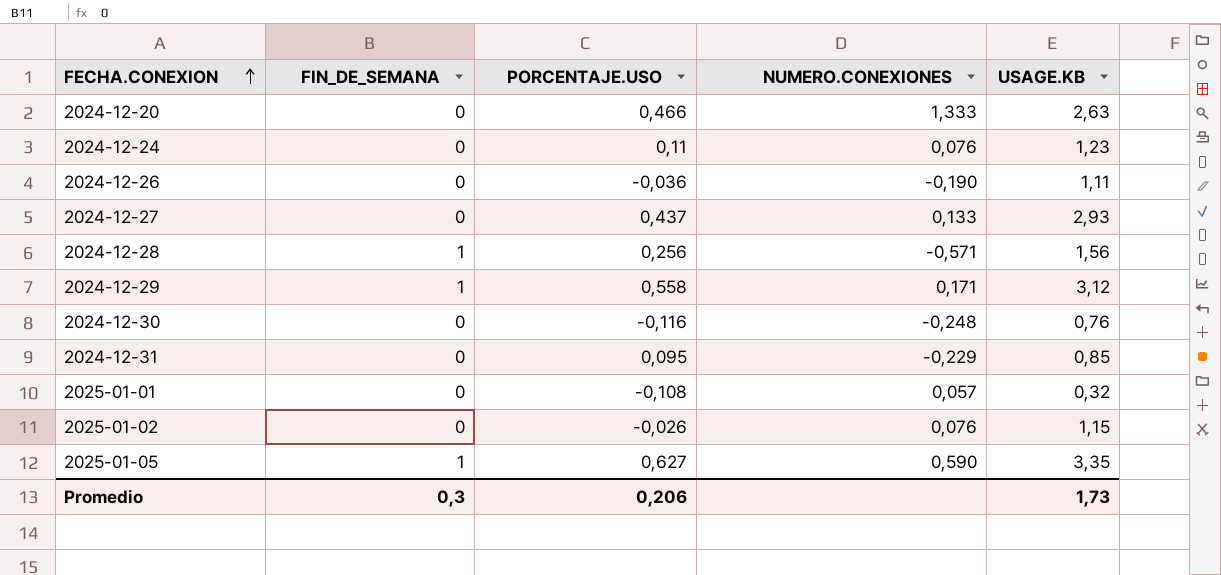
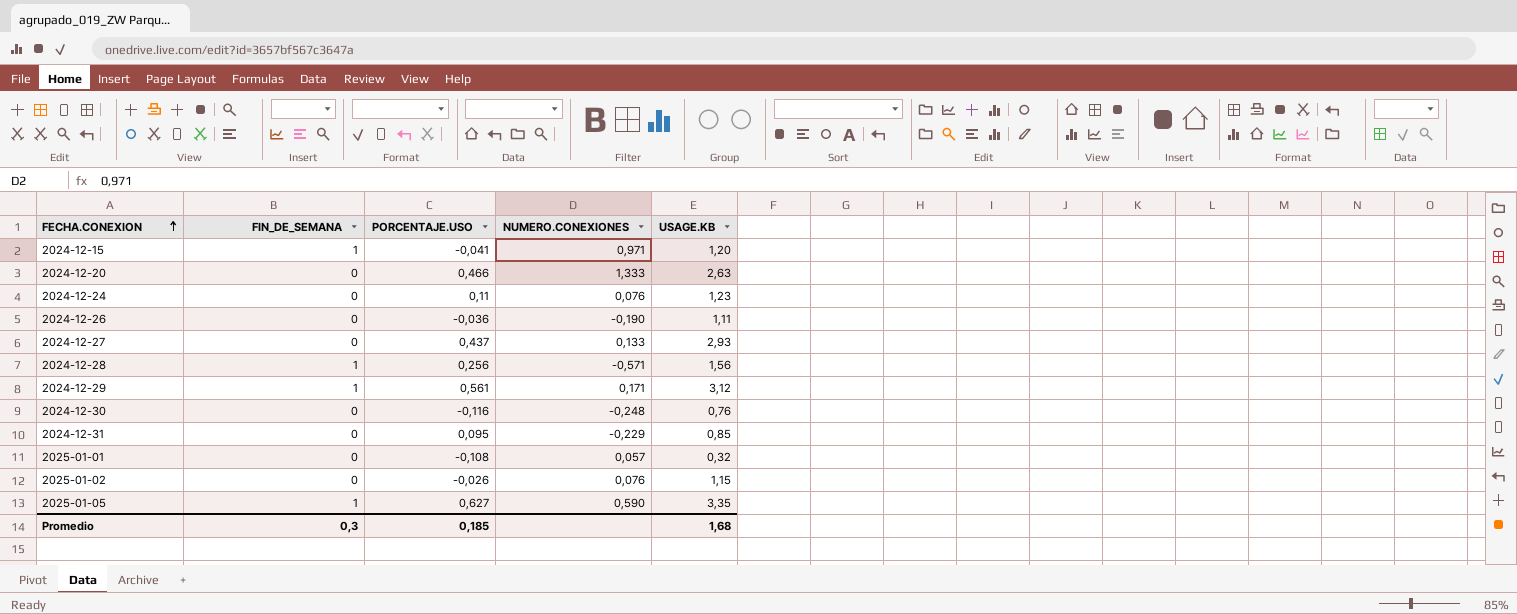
row 2024-12-15: none -> 1 | -0,041 | 0,971 | 1,20
2024-12-29 | PORCENTAJE.USO: 0,558 -> 0,561
Promedio | PORCENTAJE.USO: 0,206 -> 0,185
Promedio | USAGE.KB: 1,73 -> 1,68

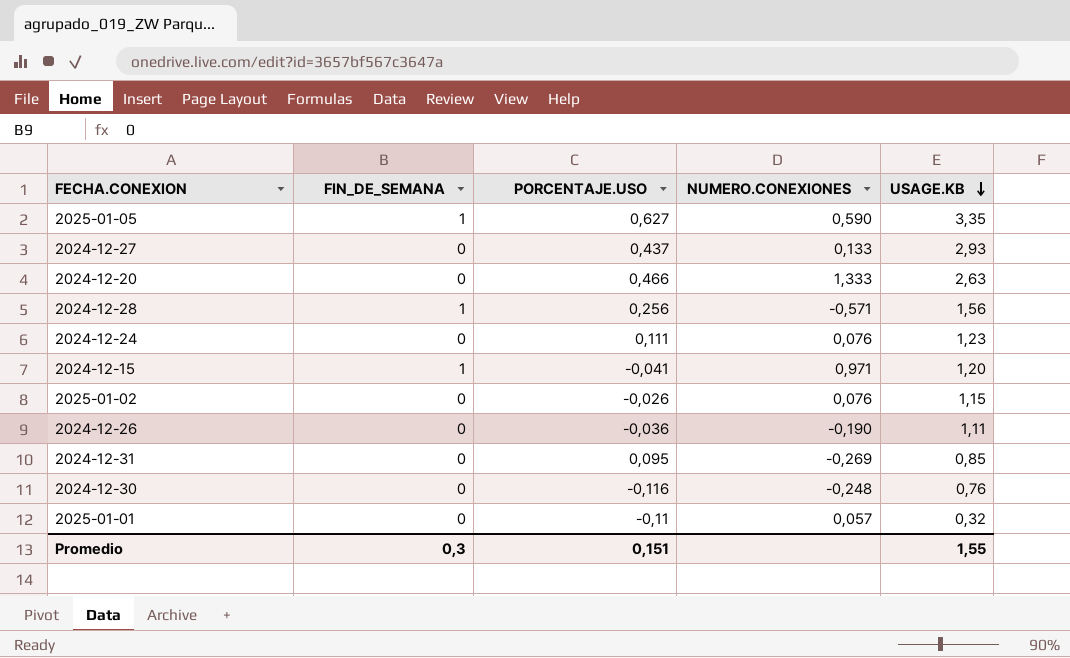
row order: FECHA.CONEXION ascending -> USAGE.KB descending
row 2024-12-29: 1 | 0,561 | 0,171 | 3,12 -> none
2024-12-24 | PORCENTAJE.USO: 0,11 -> 0,111
2024-12-31 | NUMERO.CONEXIONES: -0,229 -> -0,269
2025-01-01 | PORCENTAJE.USO: -0,108 -> -0,11
Promedio | PORCENTAJE.USO: 0,185 -> 0,151
Promedio | USAGE.KB: 1,68 -> 1,55

